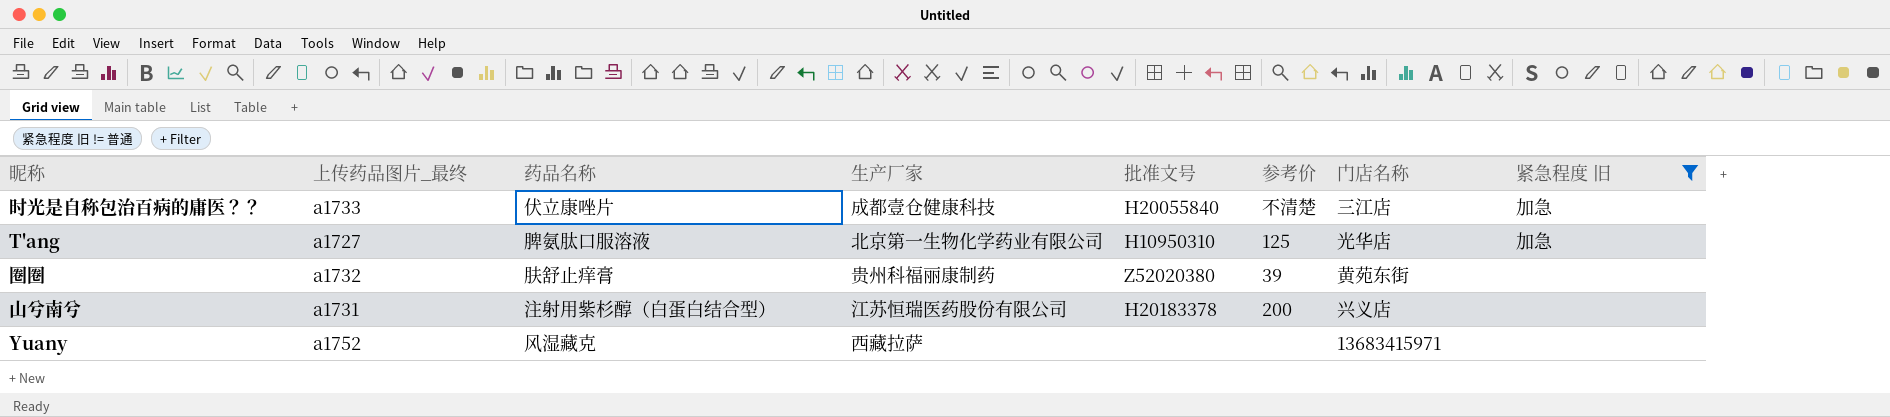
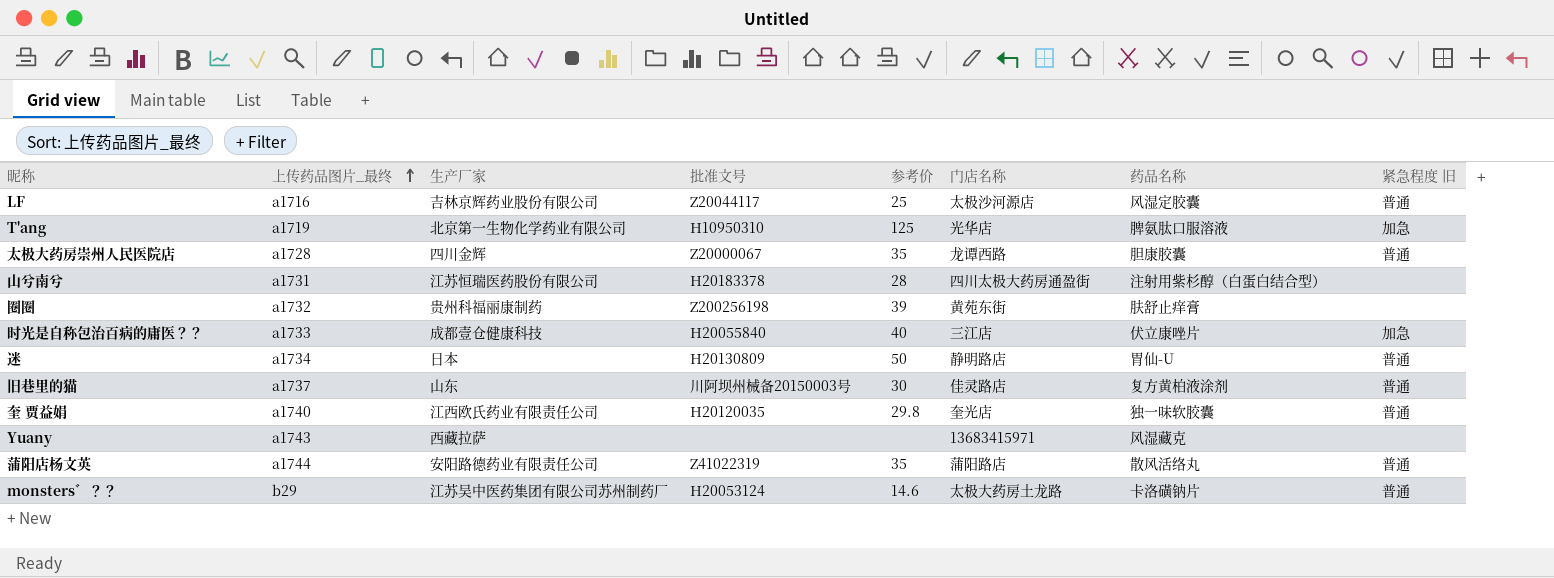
filter: 紧急程度 旧 != 普通 -> none
row order: none -> 上传药品图片_最终 ascending
column 药品名称 | position: 3 -> 7
T'ang | 上传药品图片_最终: a1727 -> a1719
山兮南兮 | 参考价: 200 -> 28
山兮南兮 | 门店名称: 兴义店 -> 四川太极大药房通盈街
圈圈 | 批准文号: Z52020380 -> Z200256198
时光是自称包治百病的庸医？？ | 参考价: 不清楚 -> 40
Yuany | 上传药品图片_最终: a1752 -> a1743

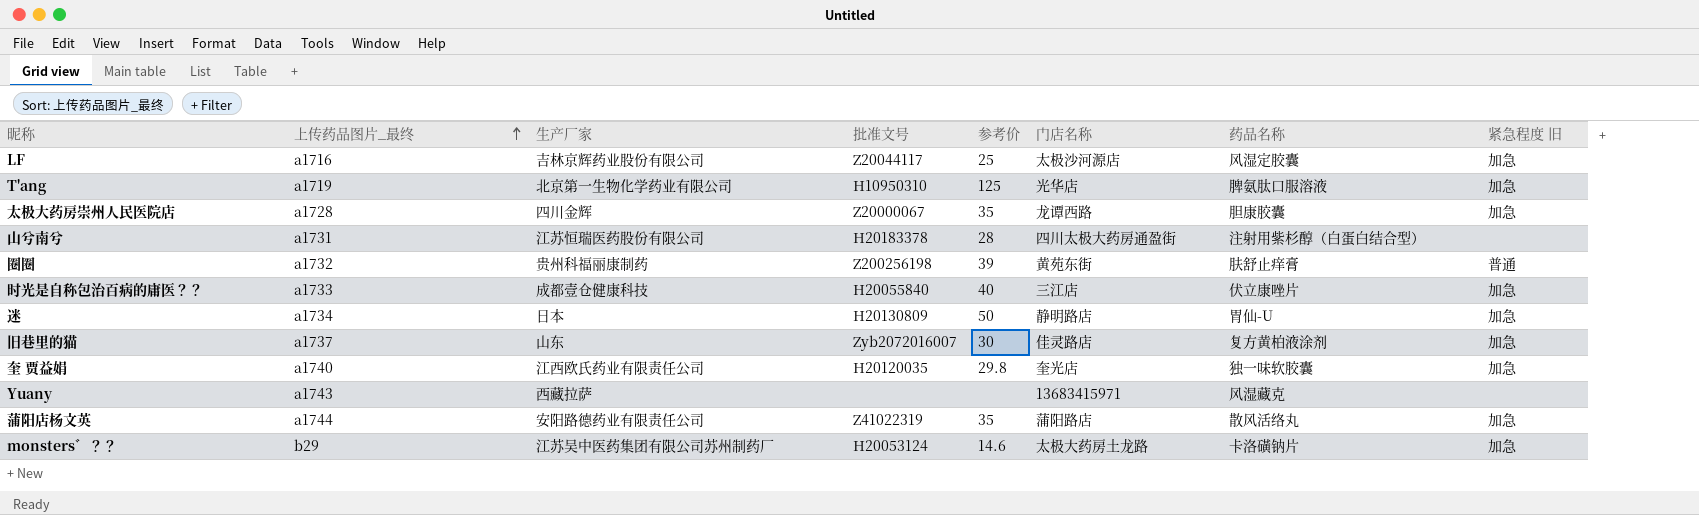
LF | 紧急程度 旧: 普通 -> 加急
太极大药房崇州人民医院店 | 紧急程度 旧: 普通 -> 加急
圈圈 | 紧急程度 旧: none -> 普通
迷 | 紧急程度 旧: 普通 -> 加急
旧巷里的猫 | 批准文号: 川阿坝州械备20150003号 -> Zyb2072016007
旧巷里的猫 | 紧急程度 旧: 普通 -> 加急
奎 贾益娟 | 紧急程度 旧: 普通 -> 加急
蒲阳店杨文英 | 紧急程度 旧: 普通 -> 加急
monsters゛？？ | 紧急程度 旧: 普通 -> 加急

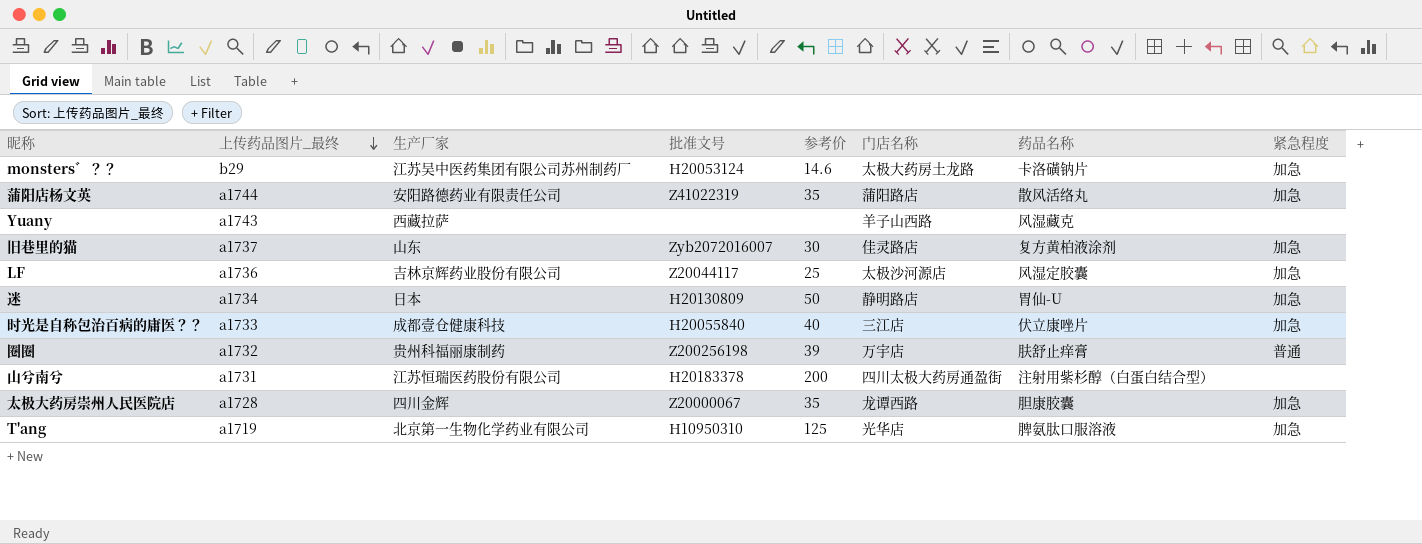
row order: 上传药品图片_最终 ascending -> 上传药品图片_最终 descending
column name: 紧急程度 旧 -> 紧急程度
row 奎 贾益娟: a1740 | 江西欧氏药业有限责任公司 | H20120035 | 29.8 | 奎光店 | 独一味软胶囊 | 加急 -> none
Yuany | 门店名称: 13683415971 -> 羊子山西路
LF | 上传药品图片_最终: a1716 -> a1736
圈圈 | 门店名称: 黄苑东街 -> 万宇店
山兮南兮 | 参考价: 28 -> 200

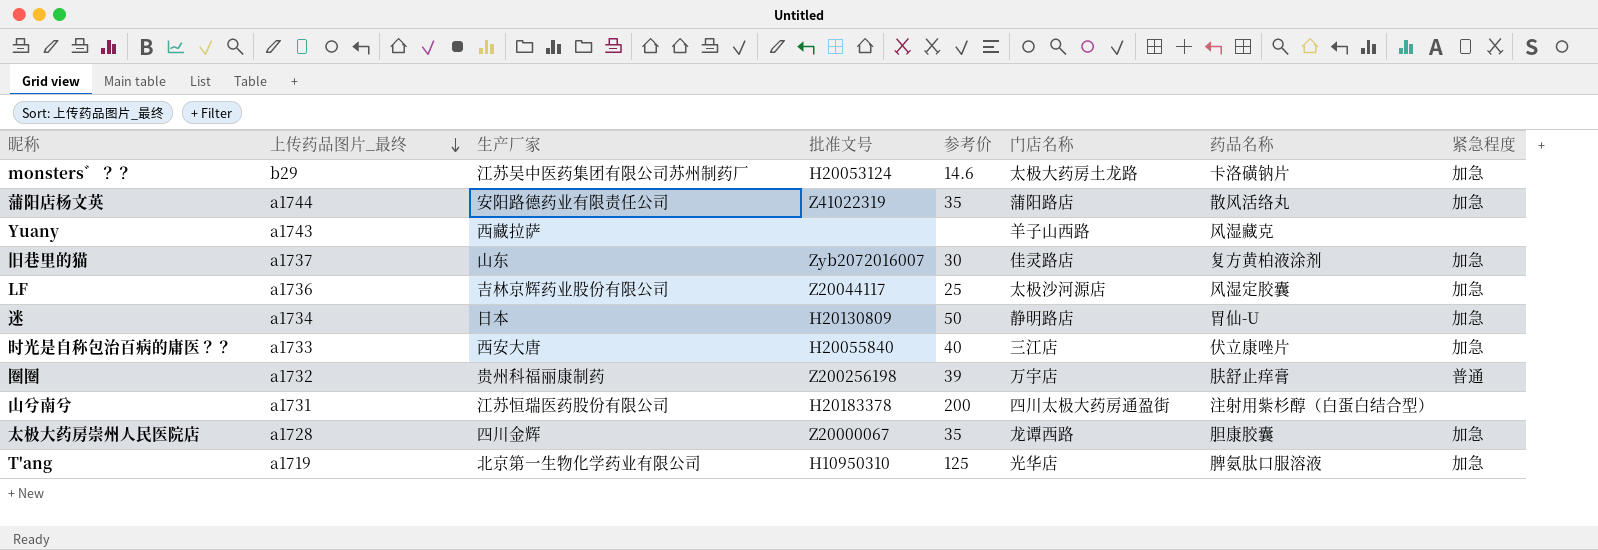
时光是自称包治百病的庸医？？ | 生产厂家: 成都壹仓健康科技 -> 西安大唐

